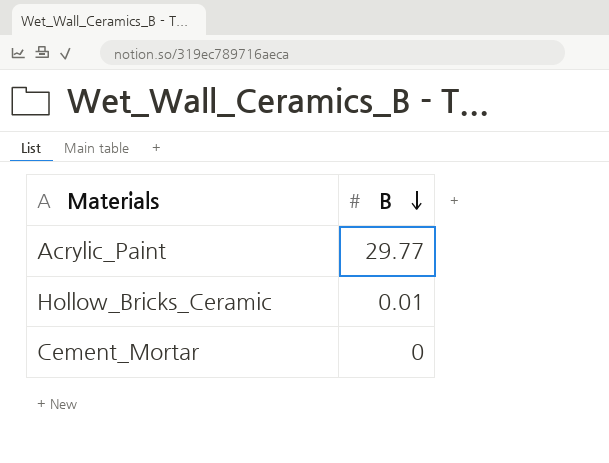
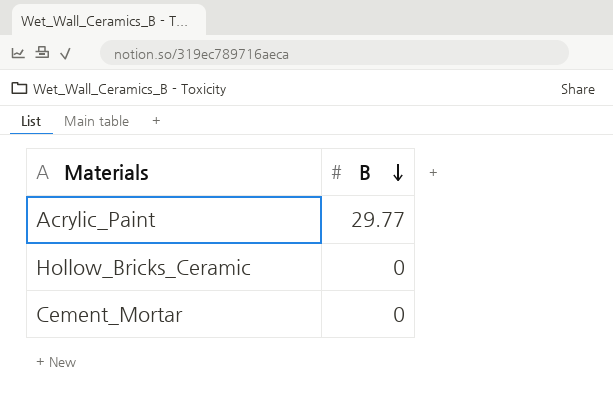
Hollow_Bricks_Ceramic | B: 0.01 -> 0

